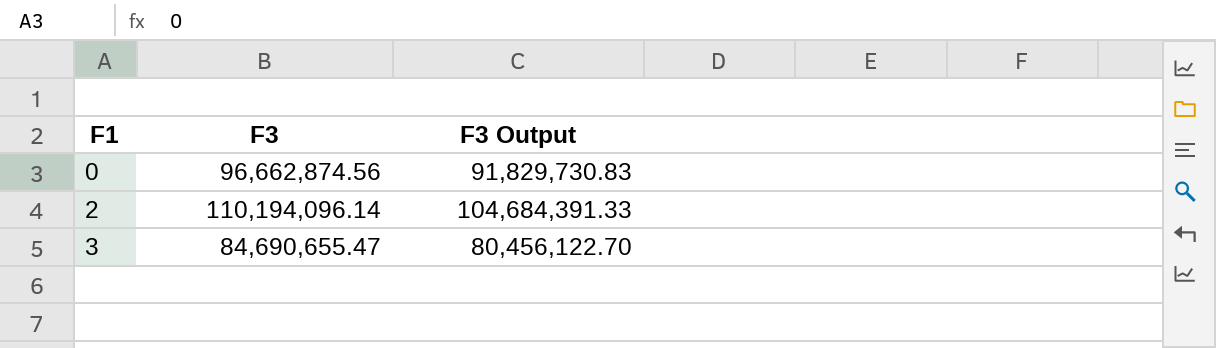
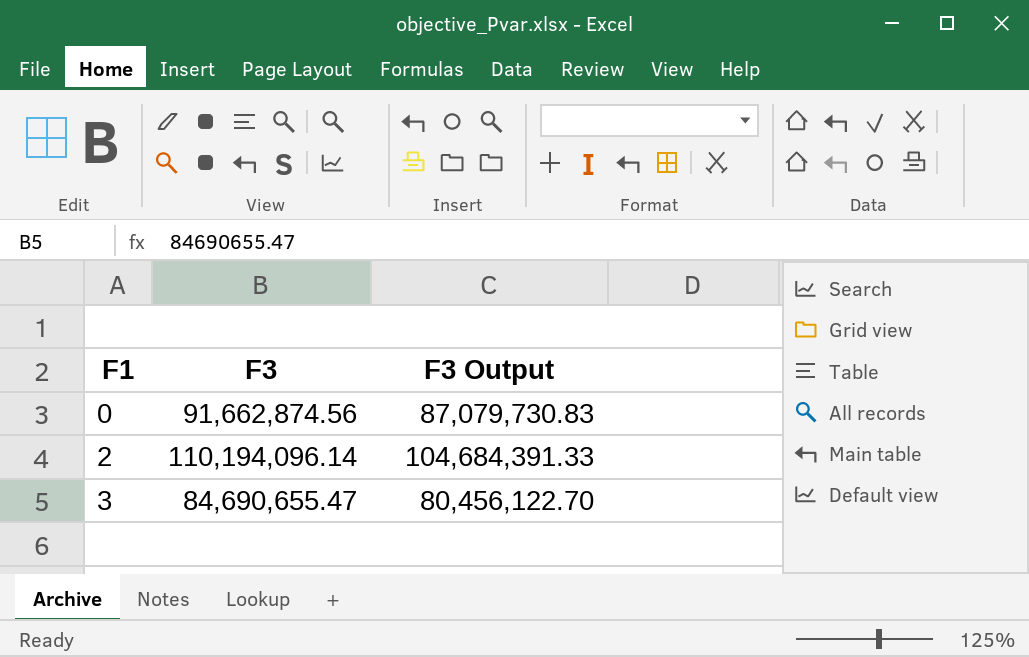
0 | F3: 96,662,874.56 -> 91,662,874.56
0 | F3 Output: 91,829,730.83 -> 87,079,730.83

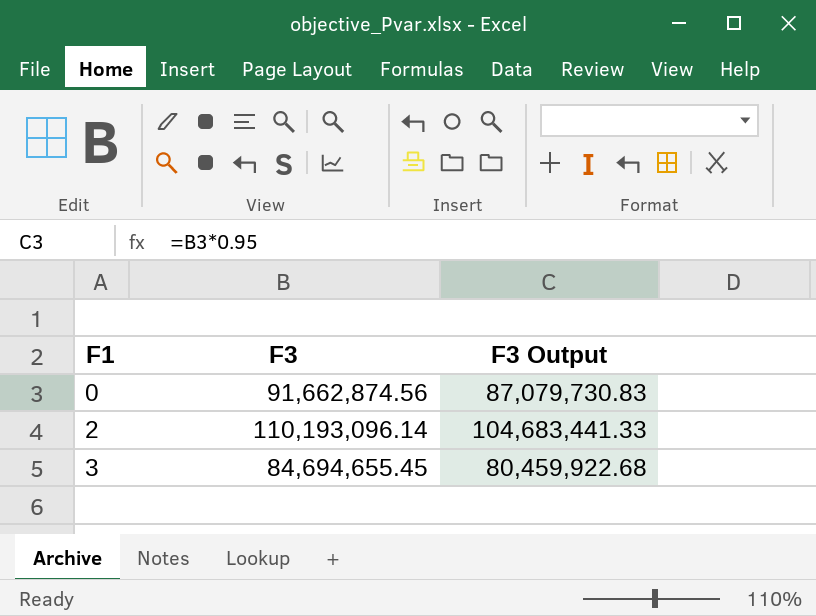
2 | F3: 110,194,096.14 -> 110,193,096.14
2 | F3 Output: 104,684,391.33 -> 104,683,441.33
3 | F3: 84,690,655.47 -> 84,694,655.45
3 | F3 Output: 80,456,122.70 -> 80,459,922.68

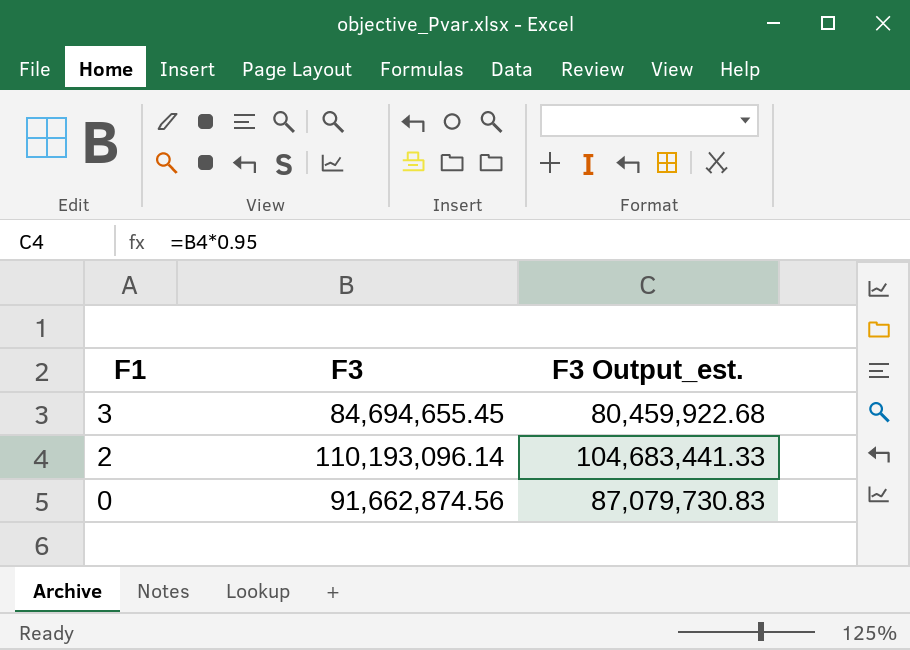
row order: F1 ascending -> F1 descending
column name: F3 Output -> F3 Output_est.

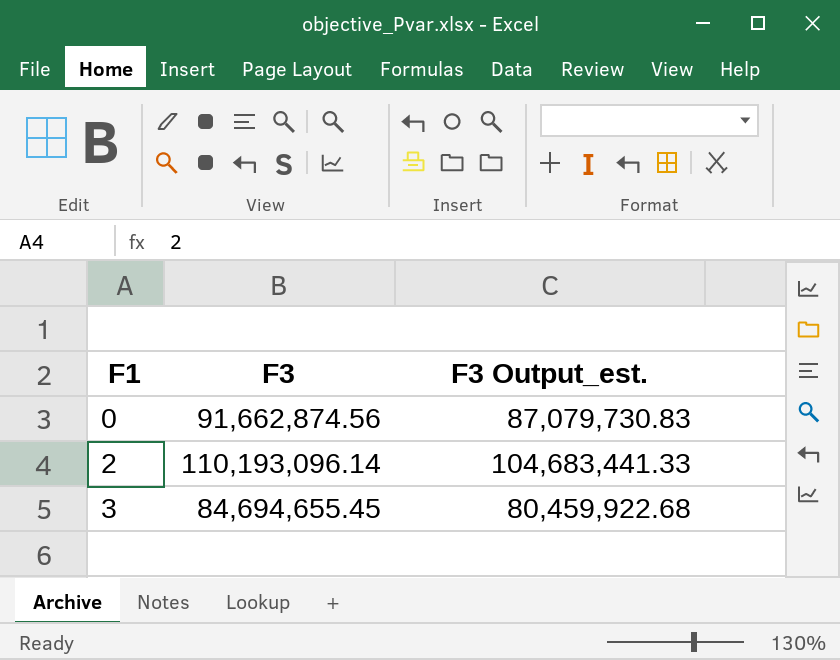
row order: F1 descending -> F1 ascending

